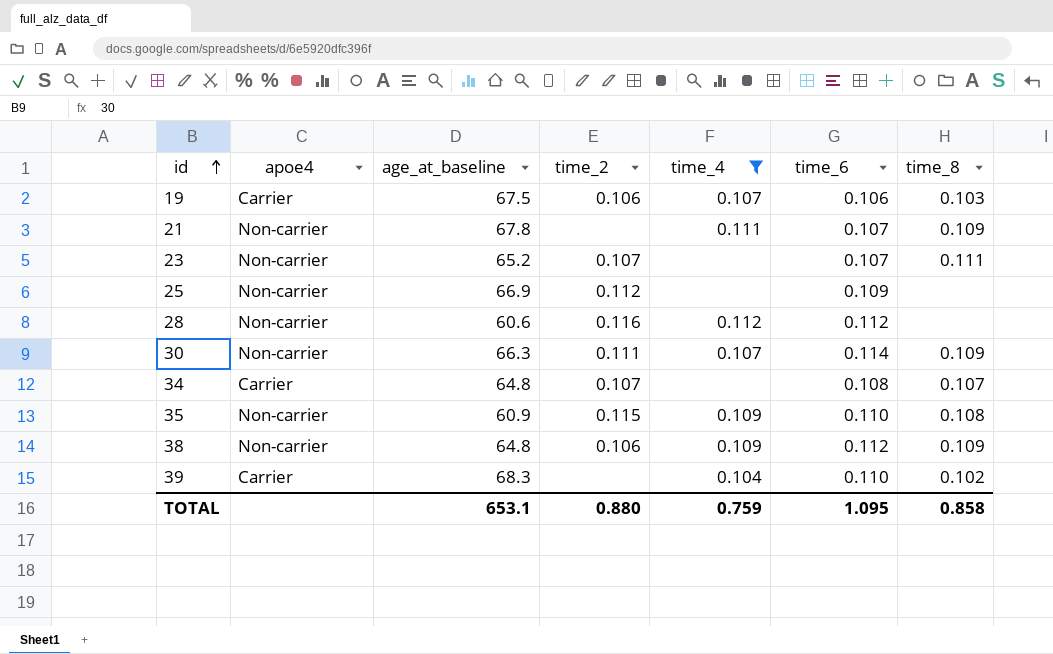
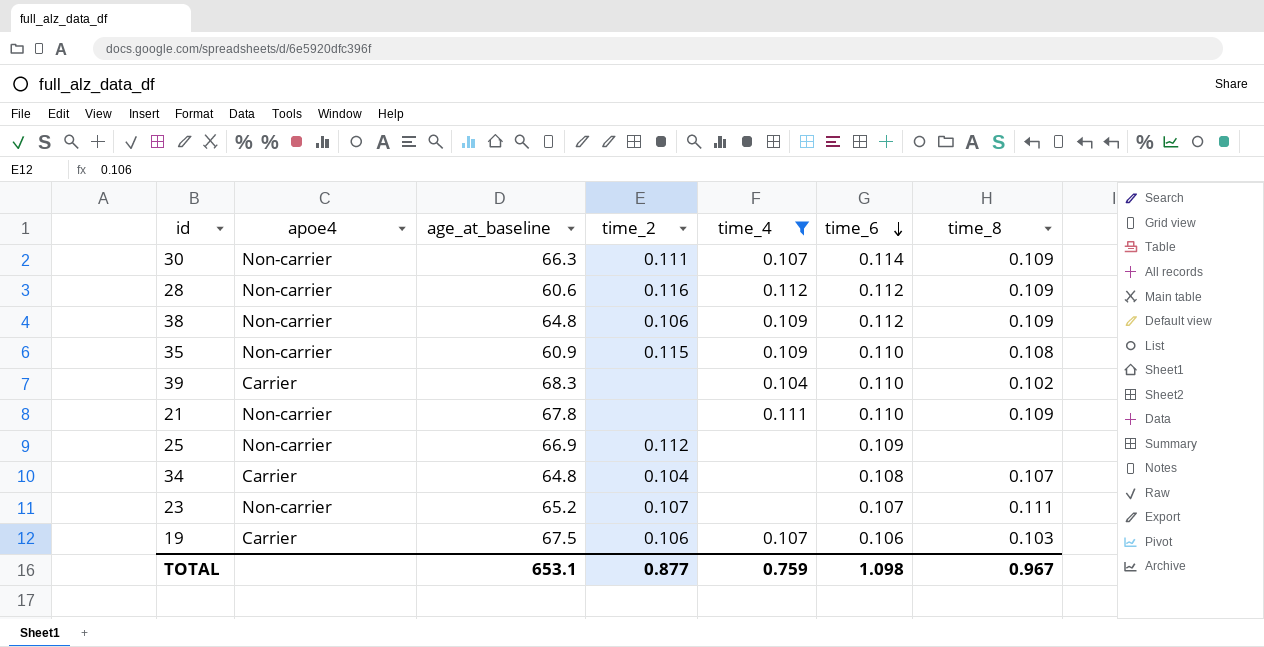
row order: id ascending -> time_6 descending
28 | time_8: none -> 0.109
21 | time_6: 0.107 -> 0.110
34 | time_2: 0.107 -> 0.104
TOTAL | time_2: 0.880 -> 0.877
TOTAL | time_6: 1.095 -> 1.098
TOTAL | time_8: 0.858 -> 0.967

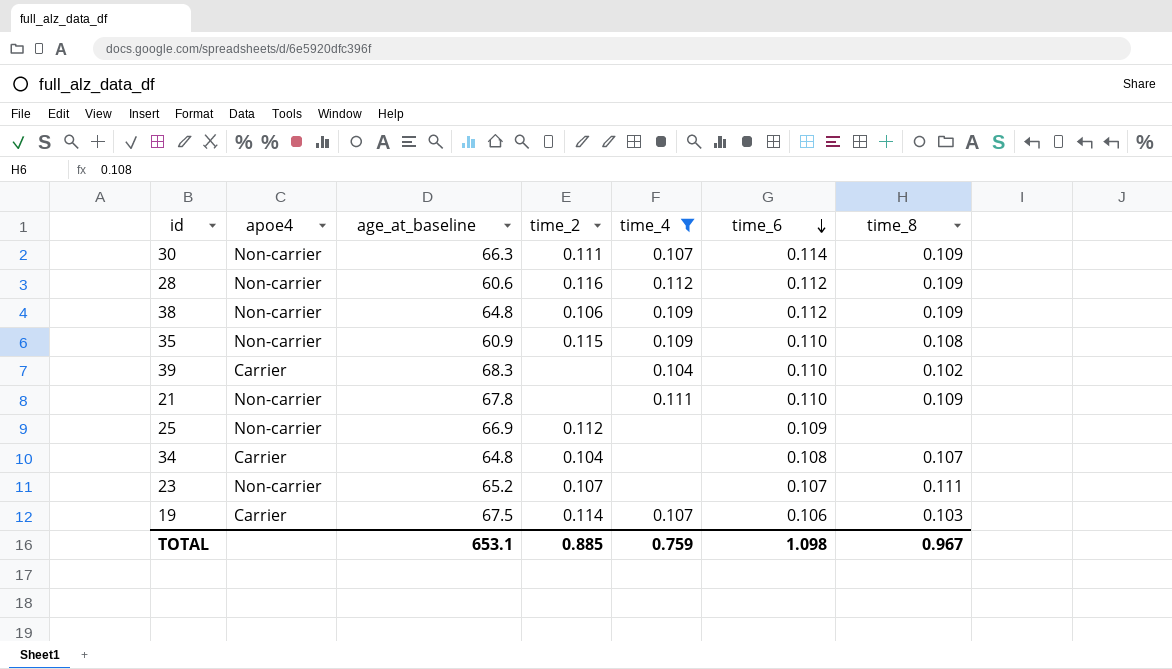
19 | time_2: 0.106 -> 0.114
TOTAL | time_2: 0.877 -> 0.885

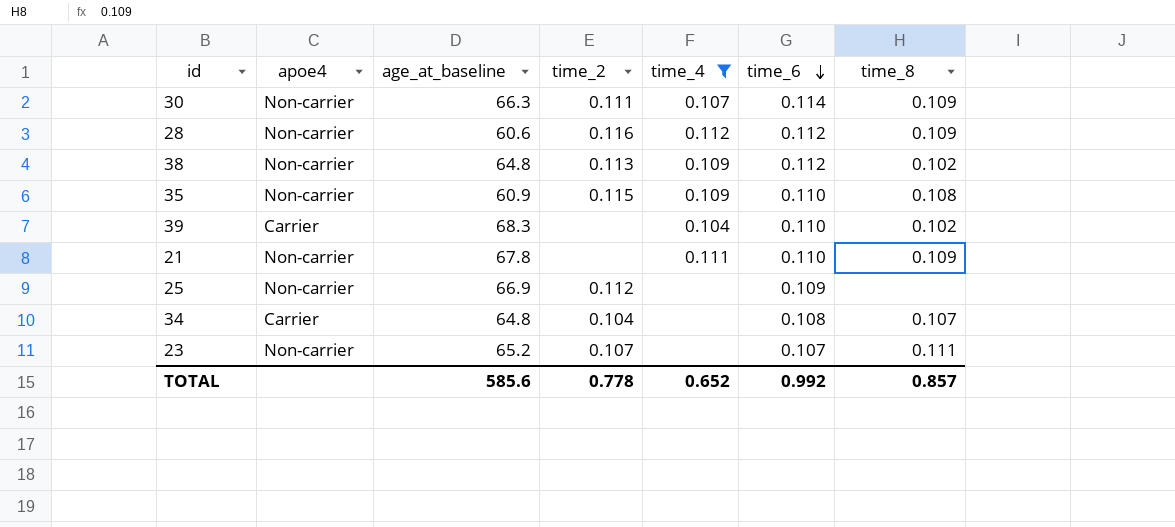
row 19: Carrier | 67.5 | 0.114 | 0.107 | 0.106 | 0.103 -> none
38 | time_2: 0.106 -> 0.113
38 | time_8: 0.109 -> 0.102
TOTAL | age_at_baseline: 653.1 -> 585.6
TOTAL | time_2: 0.885 -> 0.778
TOTAL | time_4: 0.759 -> 0.652
TOTAL | time_6: 1.098 -> 0.992
TOTAL | time_8: 0.967 -> 0.857

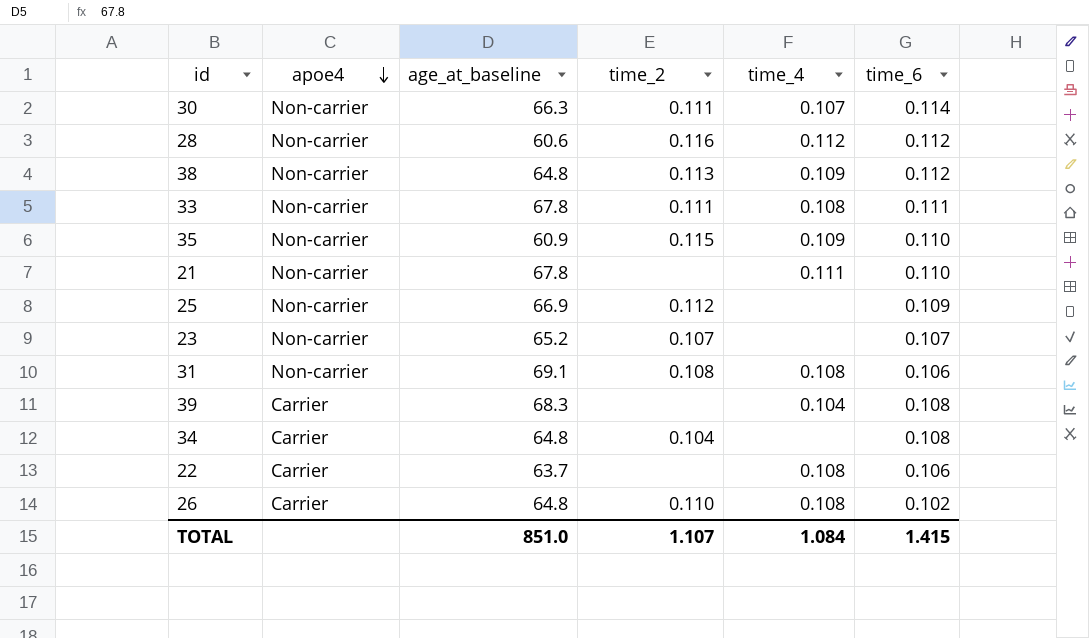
filter: time_4 != 0.108 -> none
row order: time_6 descending -> apoe4 descending
column time_8 | position: 7 -> none
39 | time_6: 0.110 -> 0.108
TOTAL | age_at_baseline: 585.6 -> 851.0
TOTAL | time_2: 0.778 -> 1.107
TOTAL | time_4: 0.652 -> 1.084
TOTAL | time_6: 0.992 -> 1.415

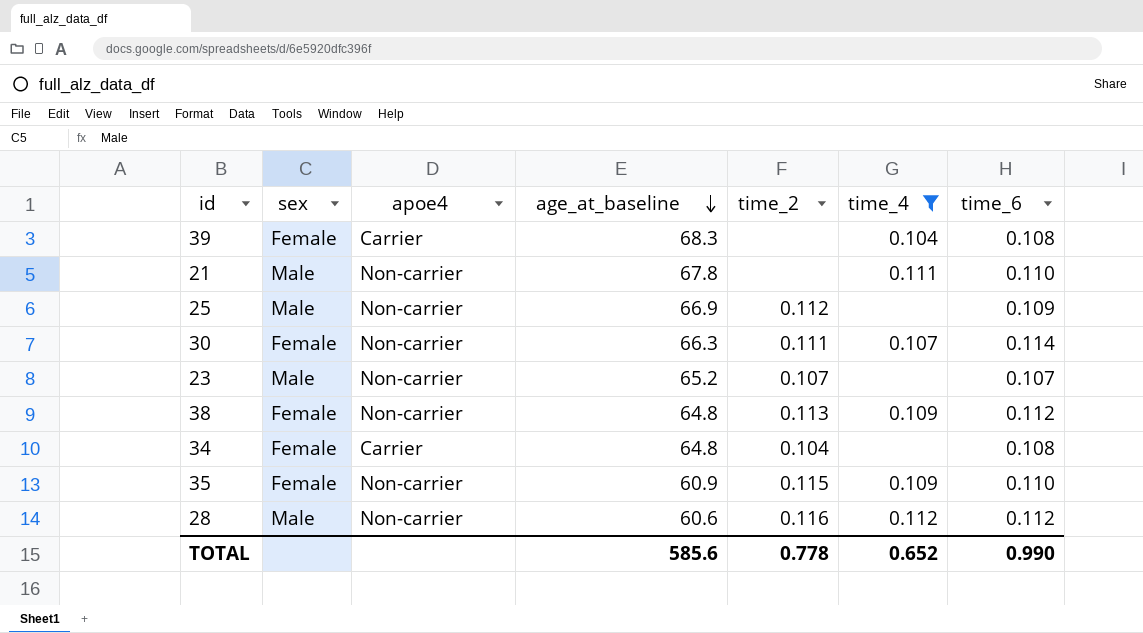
filter: none -> time_4 != 0.108
row order: apoe4 descending -> age_at_baseline descending
column sex | position: none -> 2
TOTAL | age_at_baseline: 851.0 -> 585.6
TOTAL | time_2: 1.107 -> 0.778
TOTAL | time_4: 1.084 -> 0.652
TOTAL | time_6: 1.415 -> 0.990

